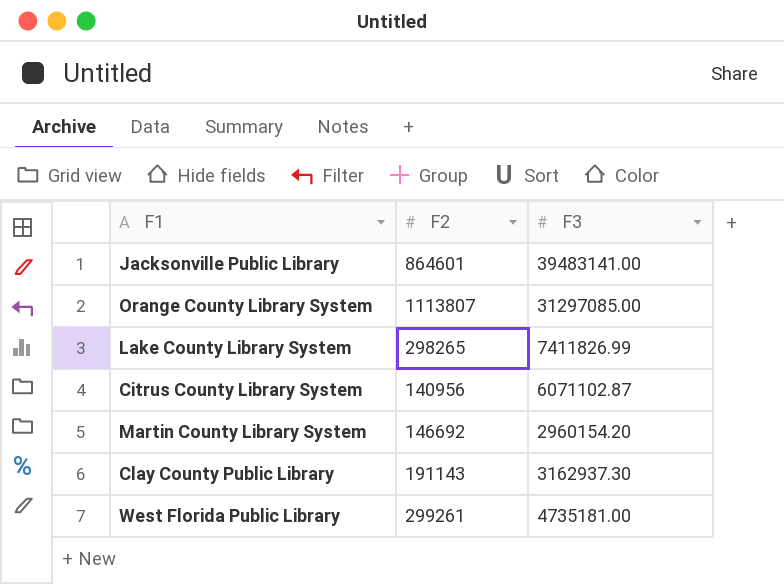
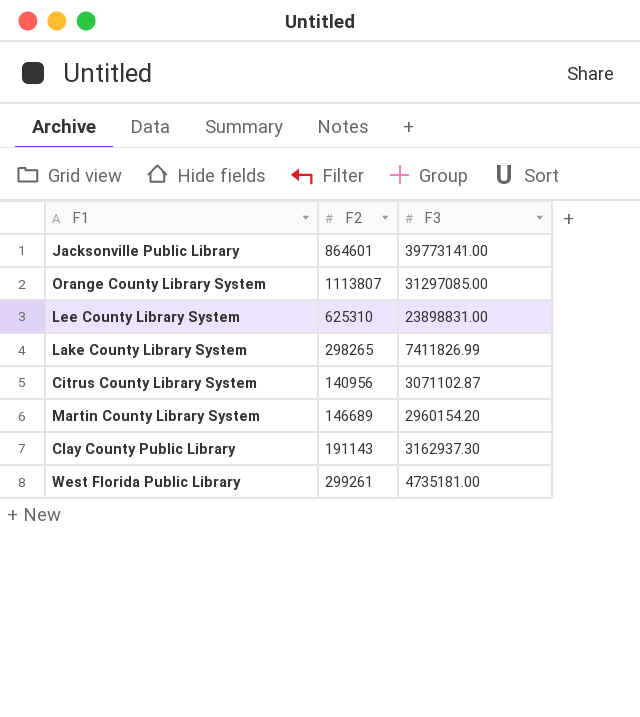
Jacksonville Public Library | F3: 39483141.00 -> 39773141.00
row Lee County Library System: none -> 625310 | 23898831.00
Citrus County Library System | F3: 6071102.87 -> 3071102.87
Martin County Library System | F2: 146692 -> 146689

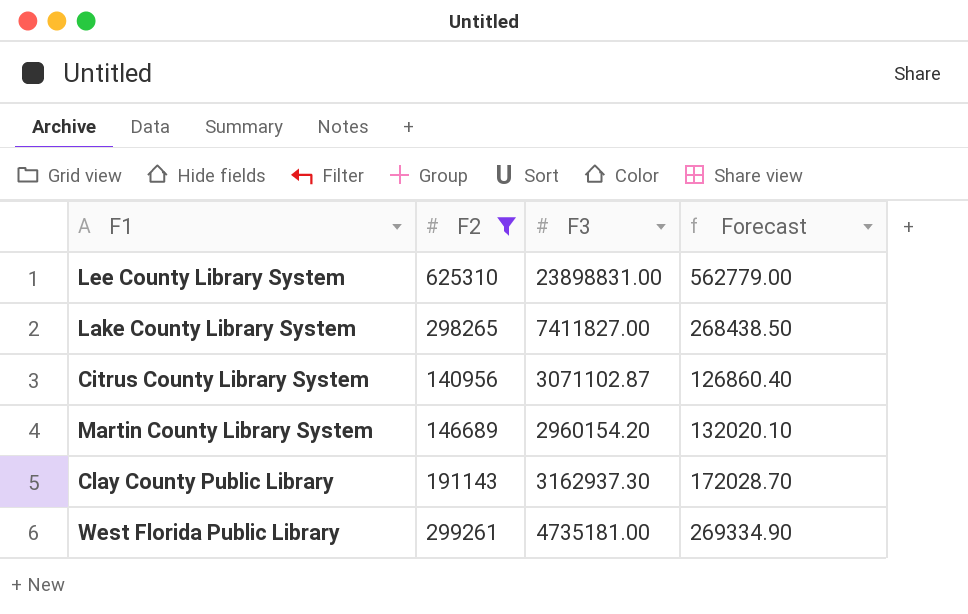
filter: none -> F2 <= 625310
column Forecast | formula: none -> [F2] * 0.9
Lake County Library System | F3: 7411826.99 -> 7411827.00

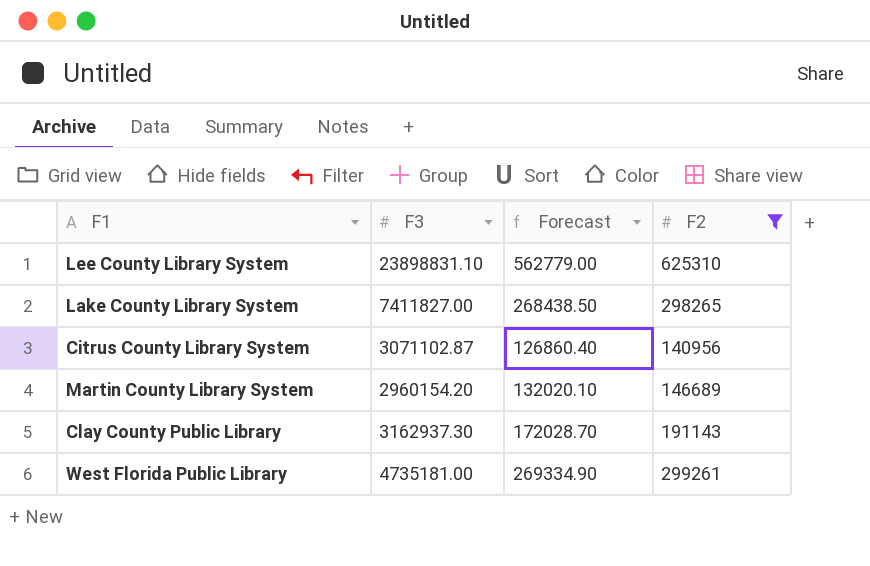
column F2 | position: 2 -> 4
Lee County Library System | F3: 23898831.00 -> 23898831.10

